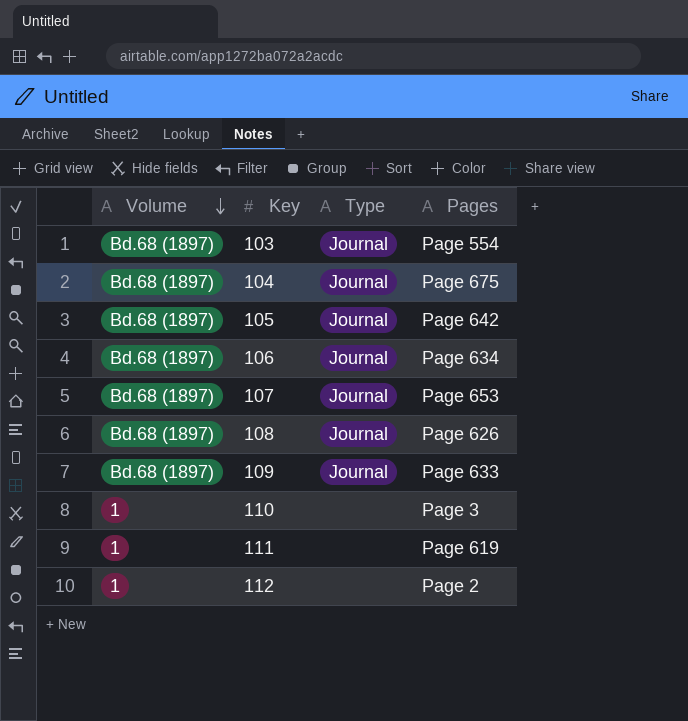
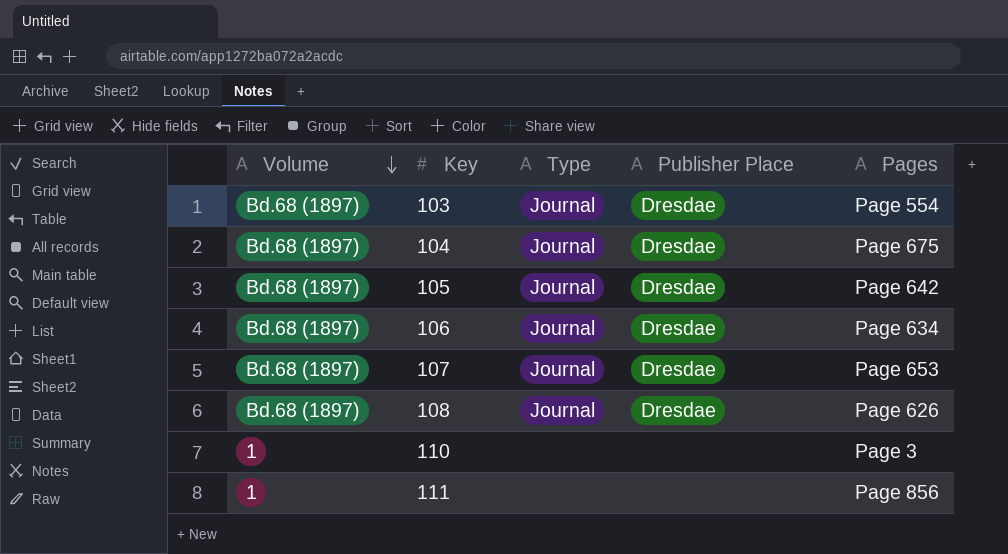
column Publisher Place | position: none -> 4
row 109: Bd.68 (1897) | Journal | Page 633 -> none
row 112: 1 | none | Page 2 -> none
111 | Pages: Page 619 -> Page 856

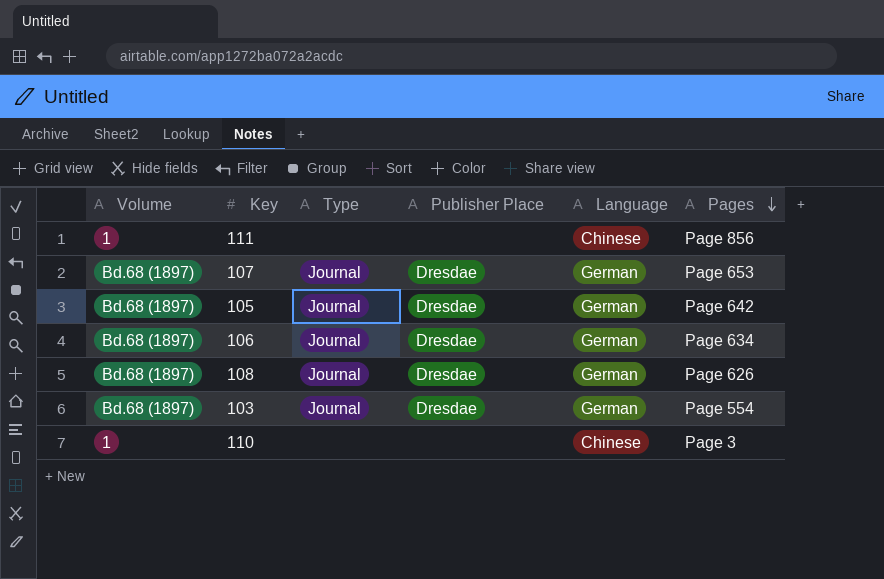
row order: Volume descending -> Pages descending
column Language | position: none -> 5
row 104: Bd.68 (1897) | Journal | Dresdae | Page 675 -> none

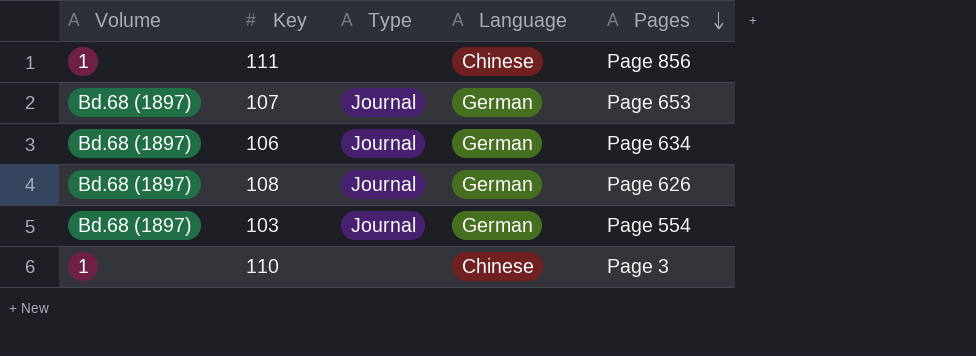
column Publisher Place | position: 4 -> none
row 105: Bd.68 (1897) | Journal | Dresdae | German | Page 642 -> none

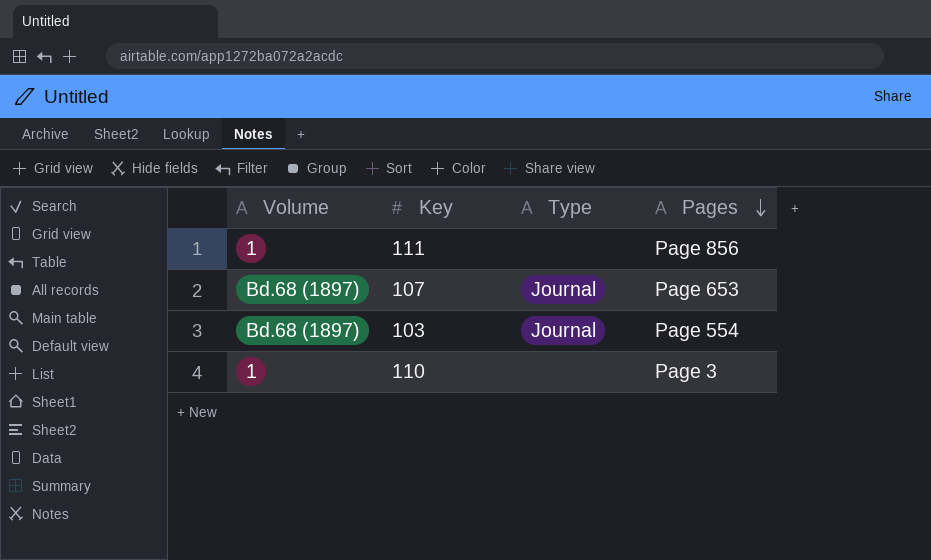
column Language | position: 4 -> none
row 106: Bd.68 (1897) | Journal | German | Page 634 -> none
row 108: Bd.68 (1897) | Journal | German | Page 626 -> none

